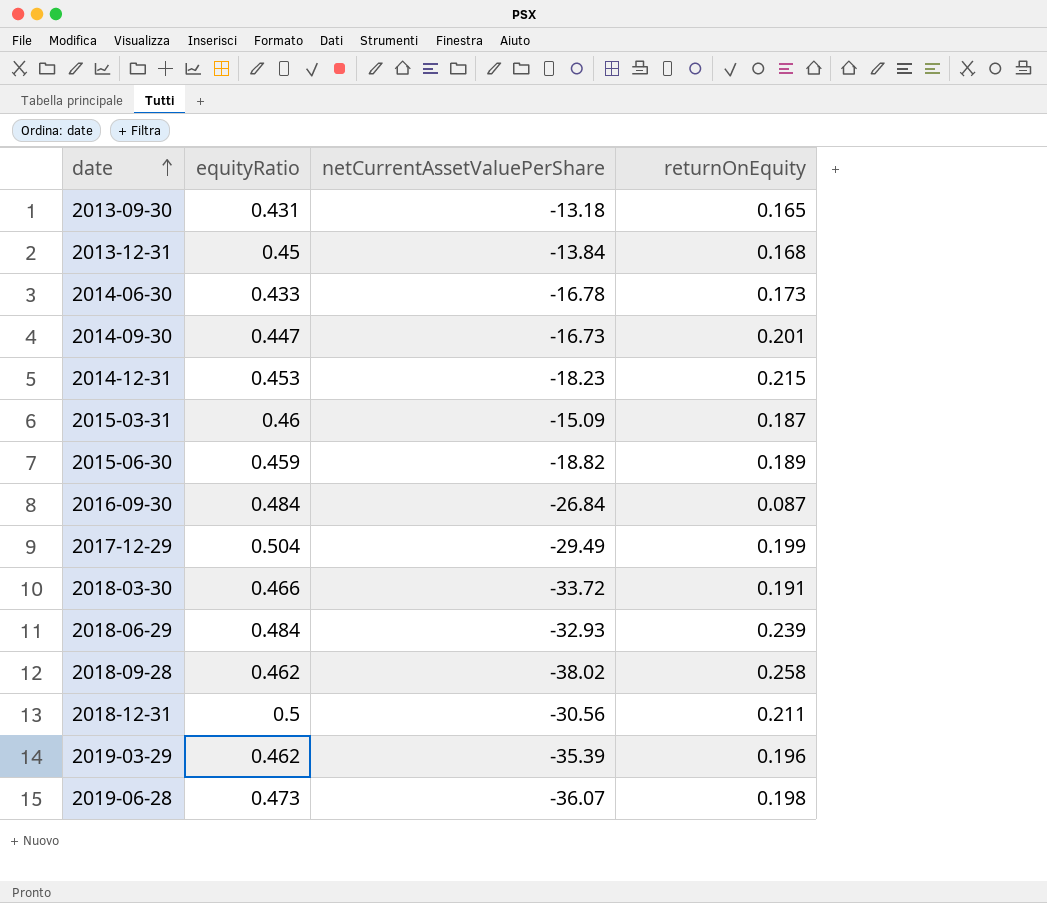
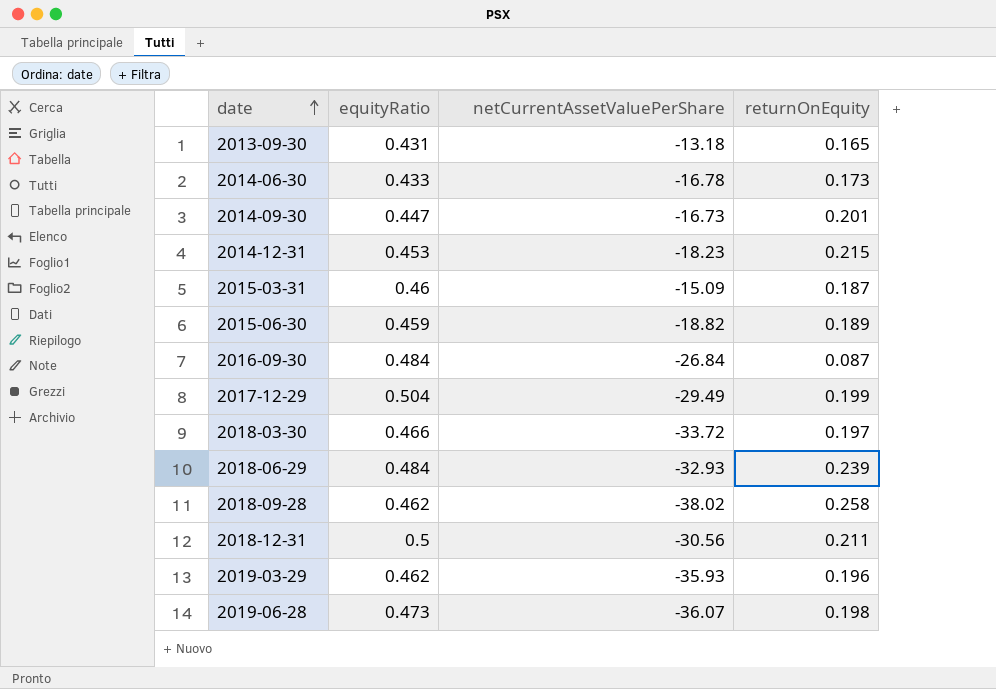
row 2013-12-31: 0.45 | -13.84 | 0.168 -> none
2018-03-30 | returnOnEquity: 0.191 -> 0.197
2019-03-29 | netCurrentAssetValuePerShare: -35.39 -> -35.93

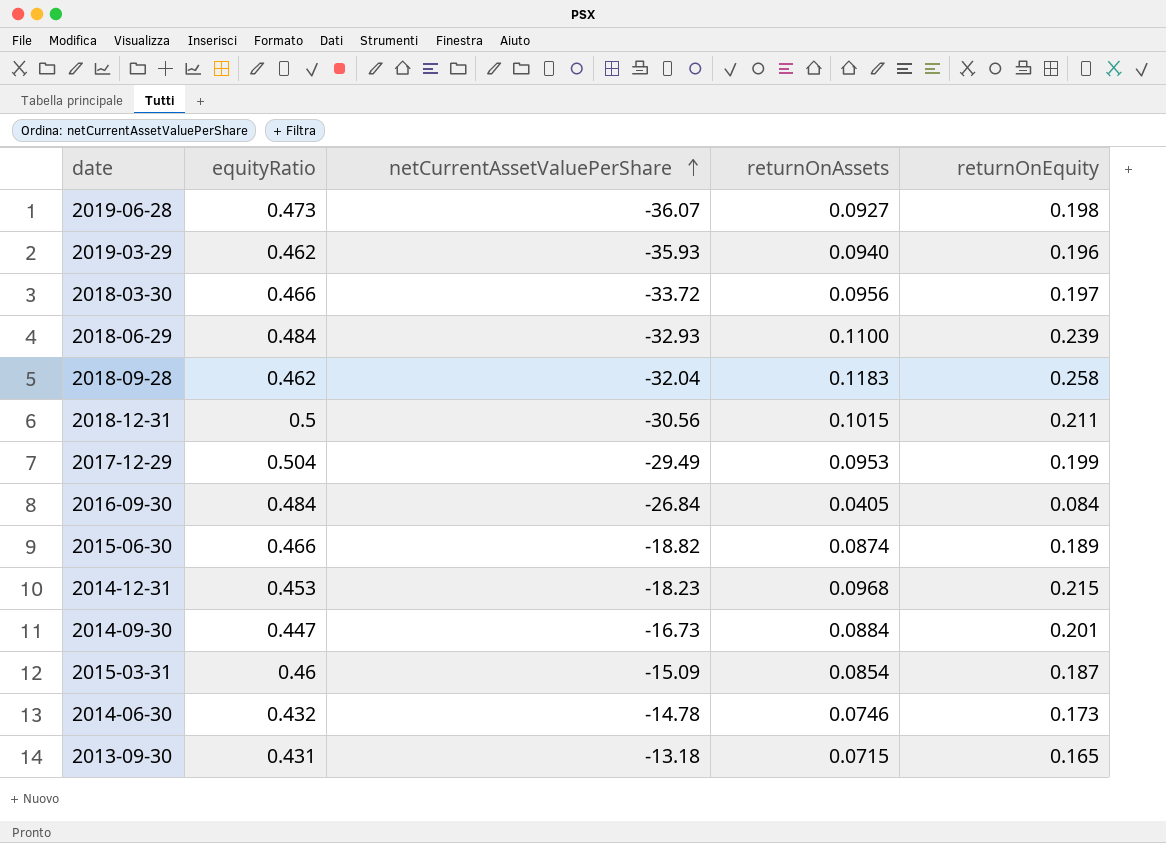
row order: date ascending -> netCurrentAssetValuePerShare ascending
column returnOnAssets | position: none -> 4
2018-09-28 | netCurrentAssetValuePerShare: -38.02 -> -32.04
2016-09-30 | returnOnEquity: 0.087 -> 0.084
2015-06-30 | equityRatio: 0.459 -> 0.466
2014-06-30 | equityRatio: 0.433 -> 0.432
2014-06-30 | netCurrentAssetValuePerShare: -16.78 -> -14.78

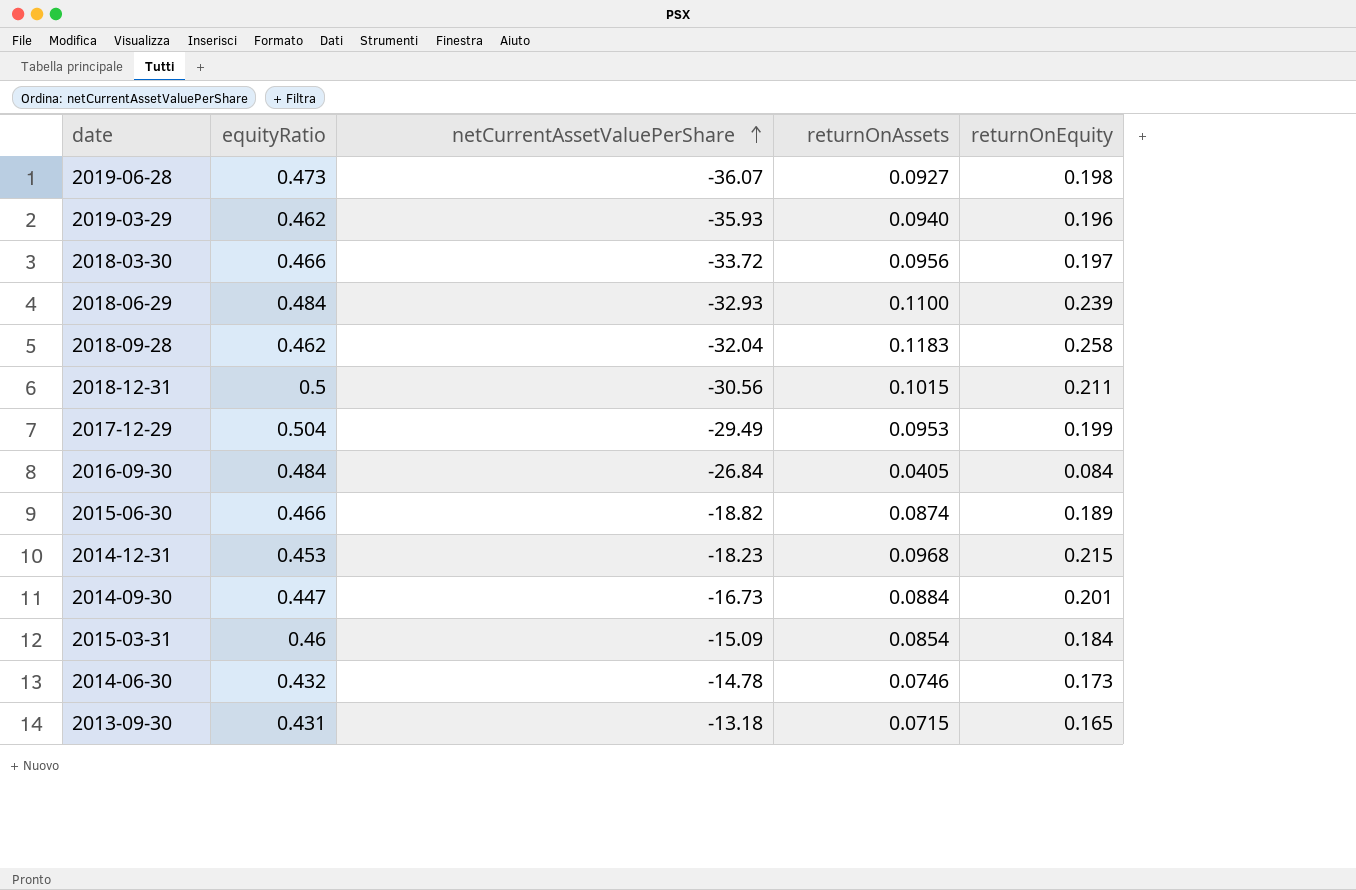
2015-03-31 | returnOnEquity: 0.187 -> 0.184

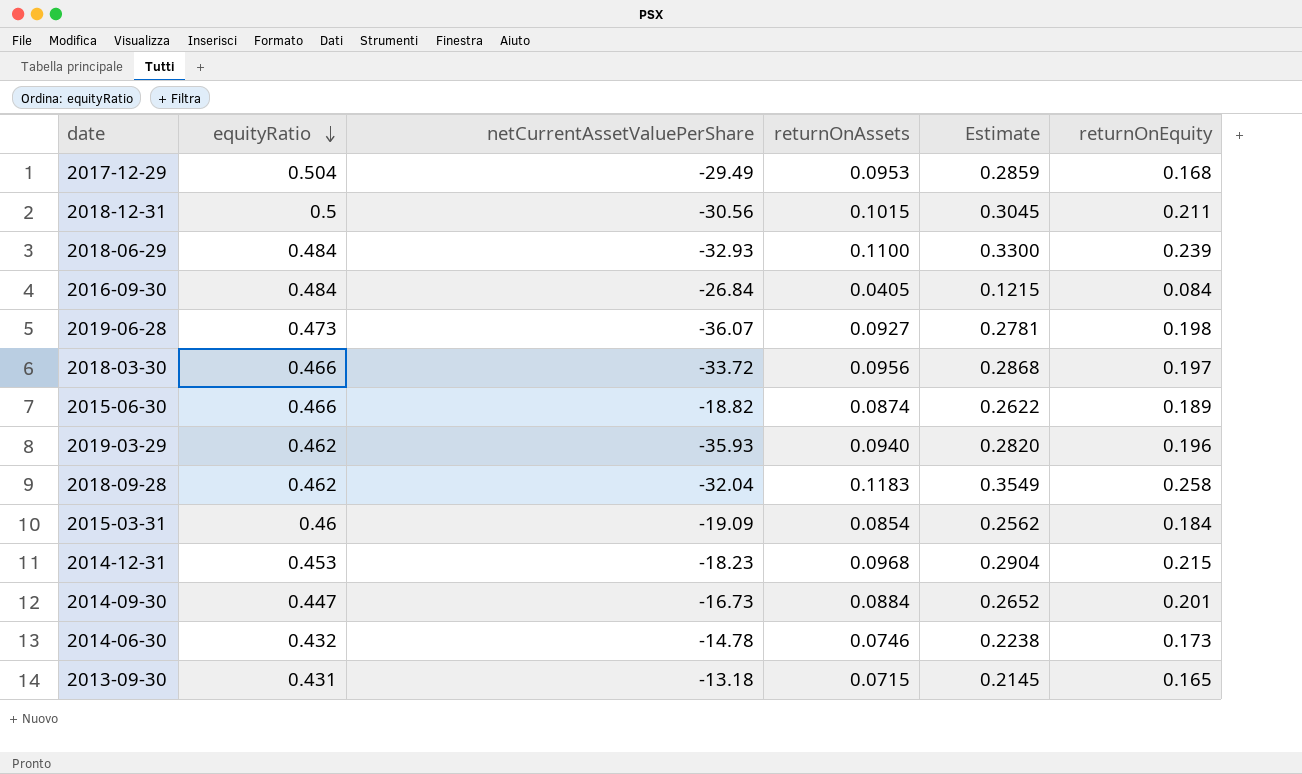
row order: netCurrentAssetValuePerShare ascending -> equityRatio descending
column Estimate | formula: none -> [returnOnAssets] * 3
2017-12-29 | returnOnEquity: 0.199 -> 0.168
2015-03-31 | netCurrentAssetValuePerShare: -15.09 -> -19.09

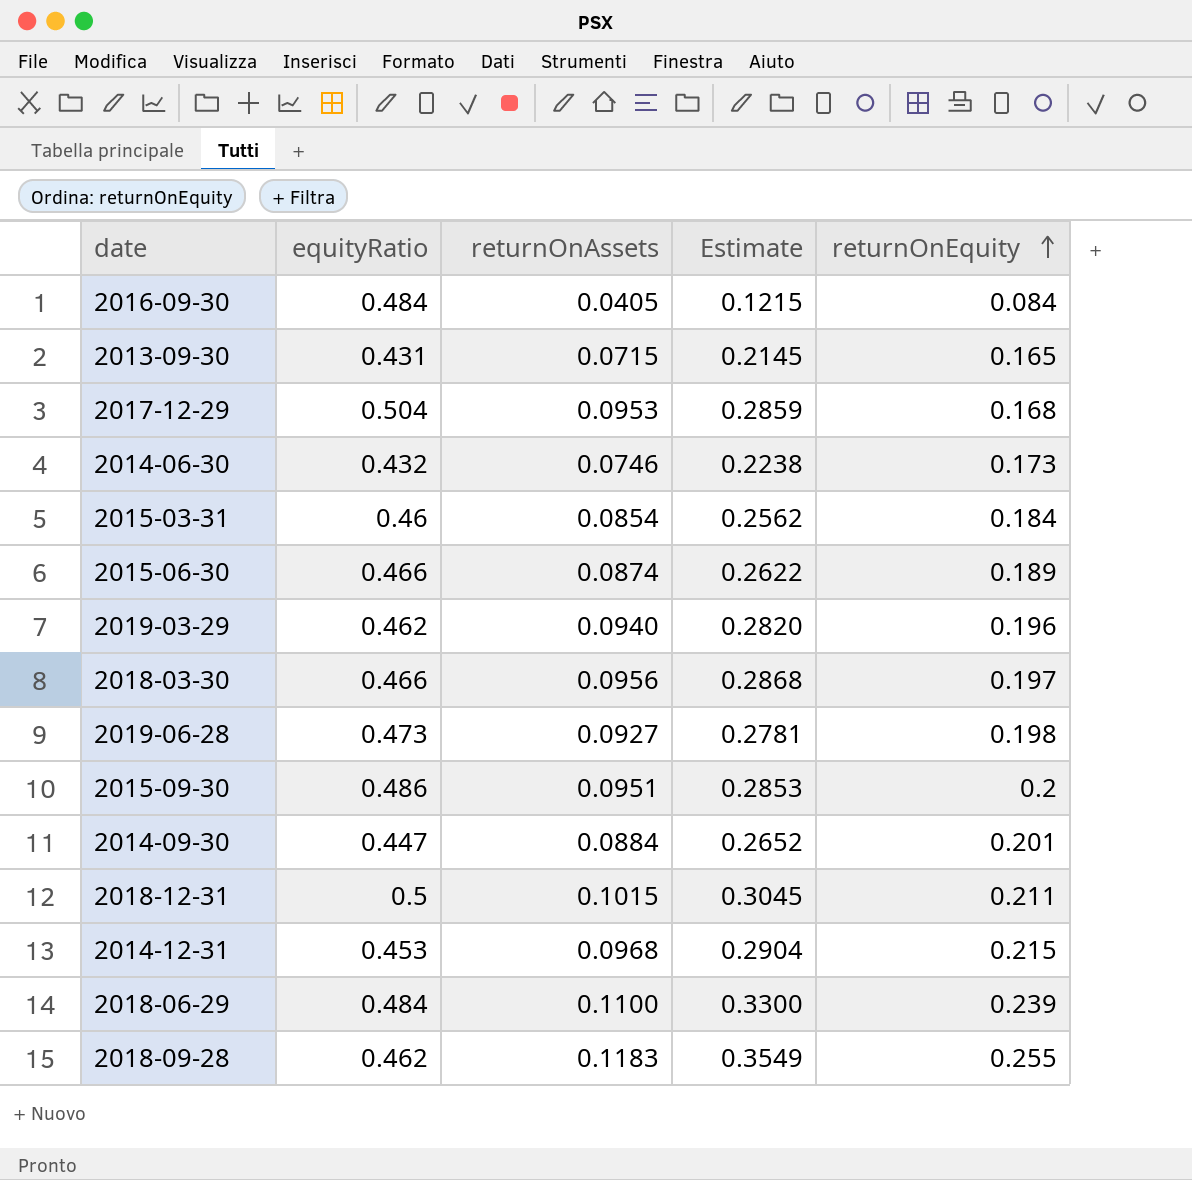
row order: equityRatio descending -> returnOnEquity ascending
column netCurrentAssetValuePerShare | position: 3 -> none
row 2015-09-30: none -> 0.486 | 0.0951 | 0.2853 | 0.2
2018-09-28 | returnOnEquity: 0.258 -> 0.255

